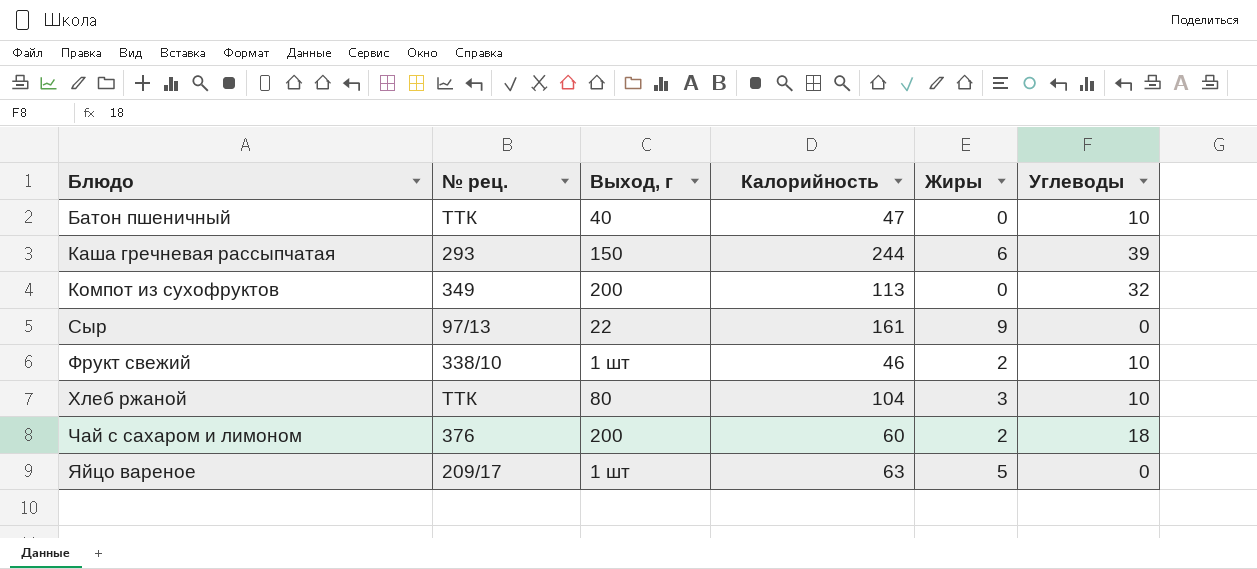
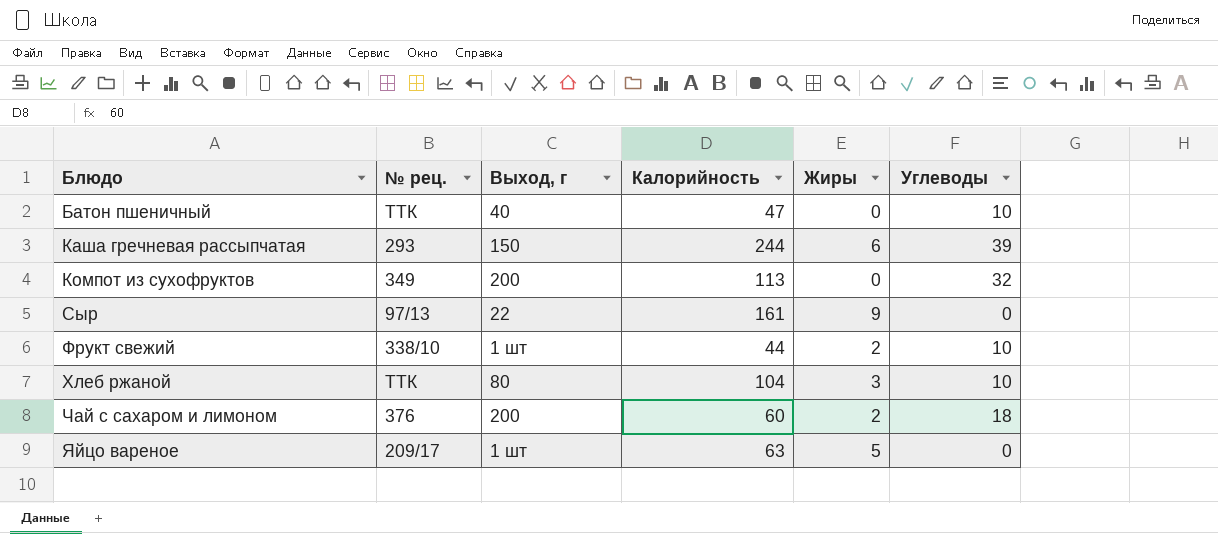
Фрукт свежий | Калорийность: 46 -> 44

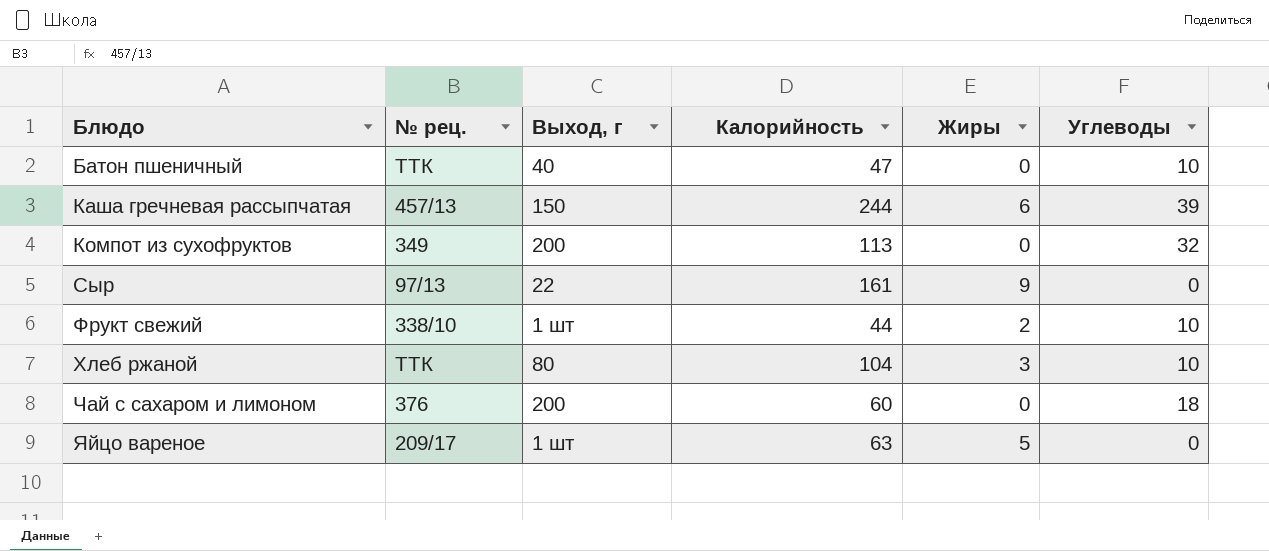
Каша гречневая рассыпчатая | № рец.: 293 -> 457/13
Чай с сахаром и лимоном | Жиры: 2 -> 0

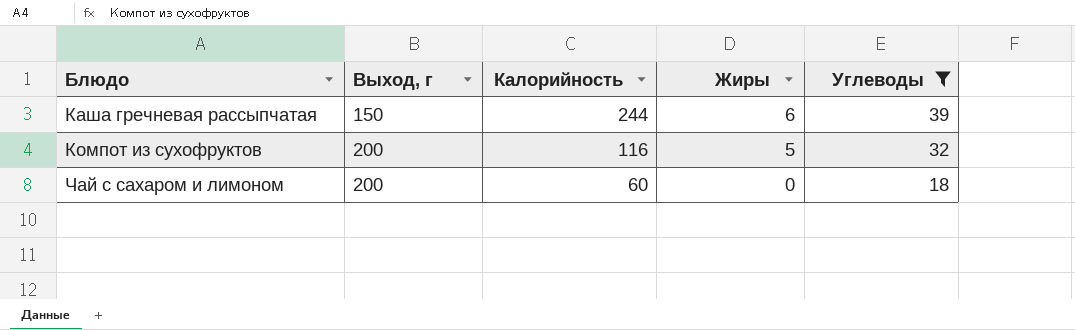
filter: none -> Углеводы >= 18
column № рец. | position: 2 -> none
Компот из сухофруктов | Калорийность: 113 -> 116
Компот из сухофруктов | Жиры: 0 -> 5

